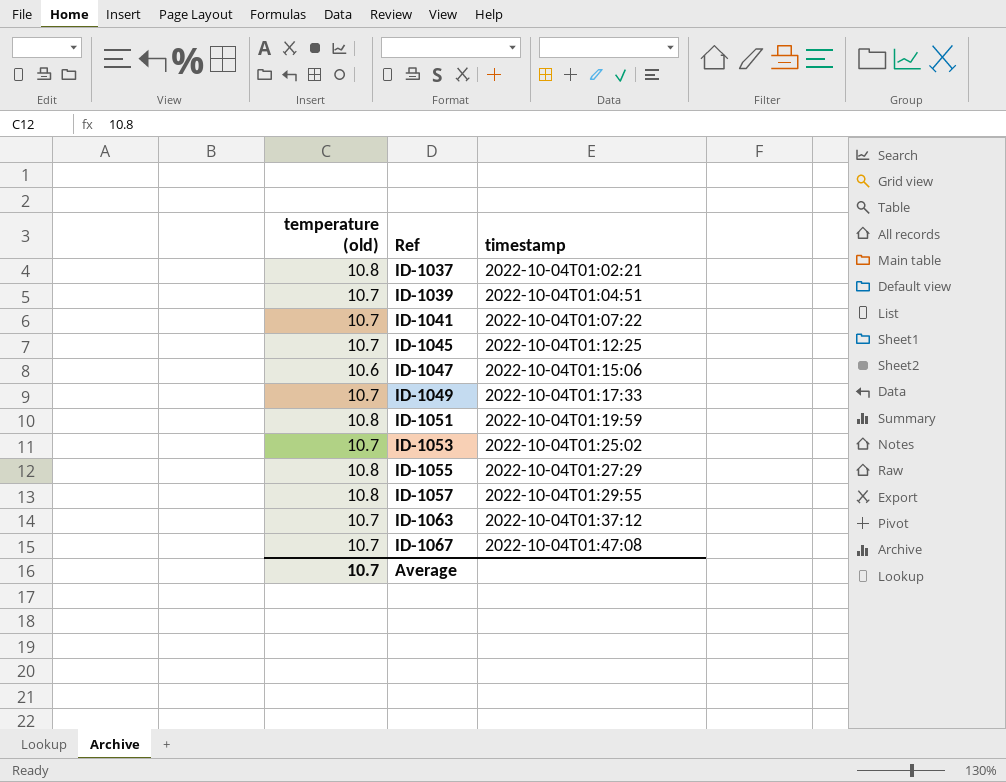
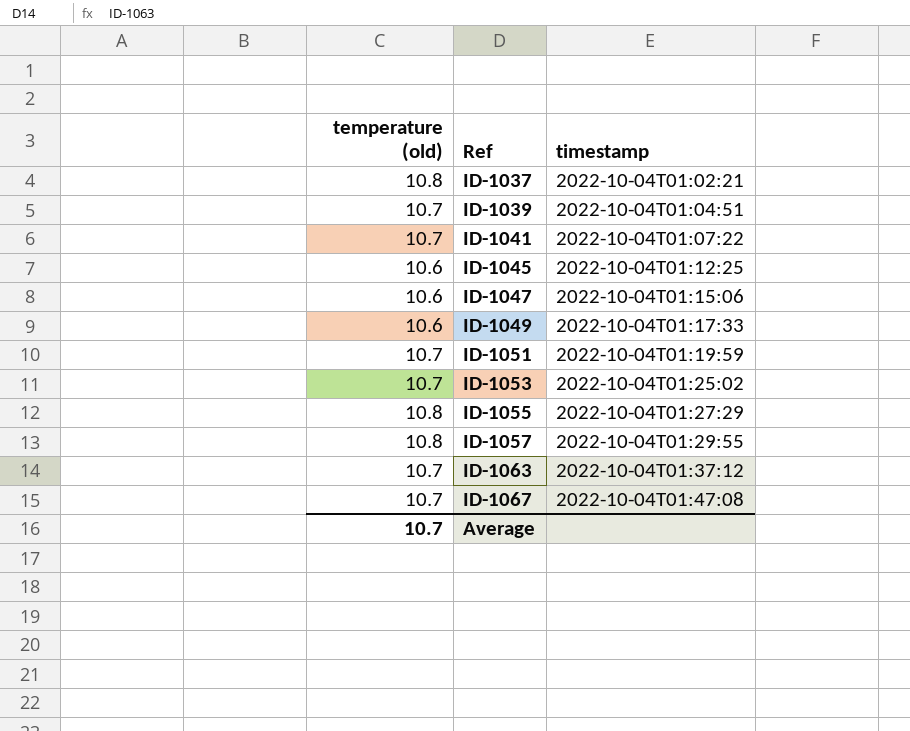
ID-1045 | temperature (old): 10.7 -> 10.6
ID-1049 | temperature (old): 10.7 -> 10.6
ID-1051 | temperature (old): 10.8 -> 10.7

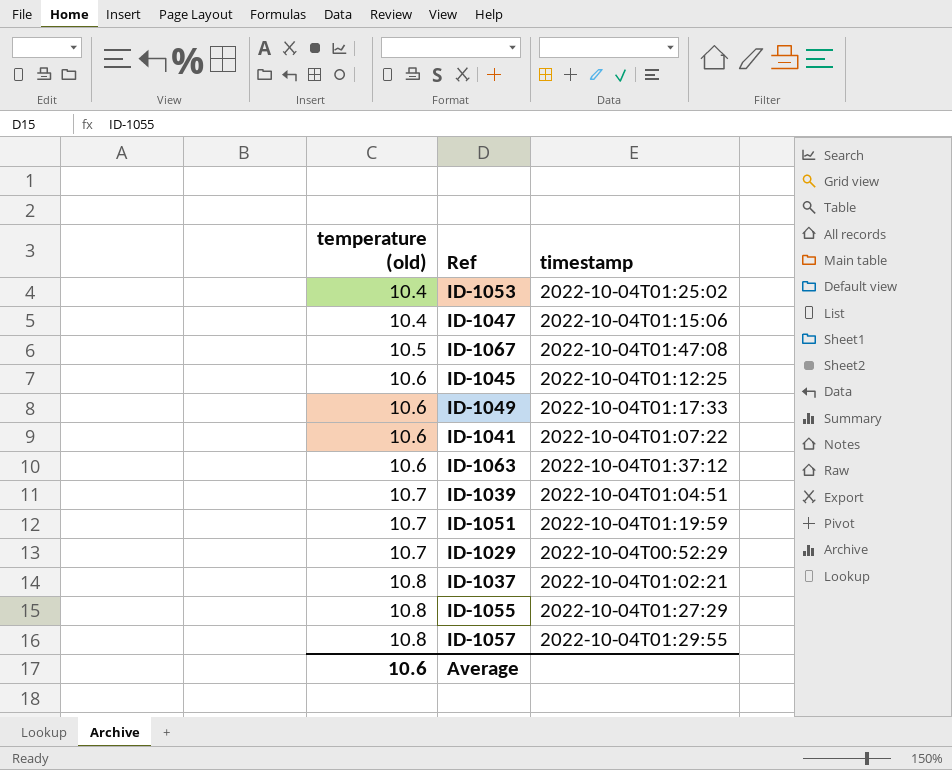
row order: Ref ascending -> temperature (old) ascending
ID-1053 | temperature (old): 10.7 -> 10.4
ID-1047 | temperature (old): 10.6 -> 10.4
ID-1067 | temperature (old): 10.7 -> 10.5
ID-1041 | temperature (old): 10.7 -> 10.6
ID-1063 | temperature (old): 10.7 -> 10.6
row ID-1029: none -> 10.7 | 2022-10-04T00:52:29
Average | temperature (old): 10.7 -> 10.6

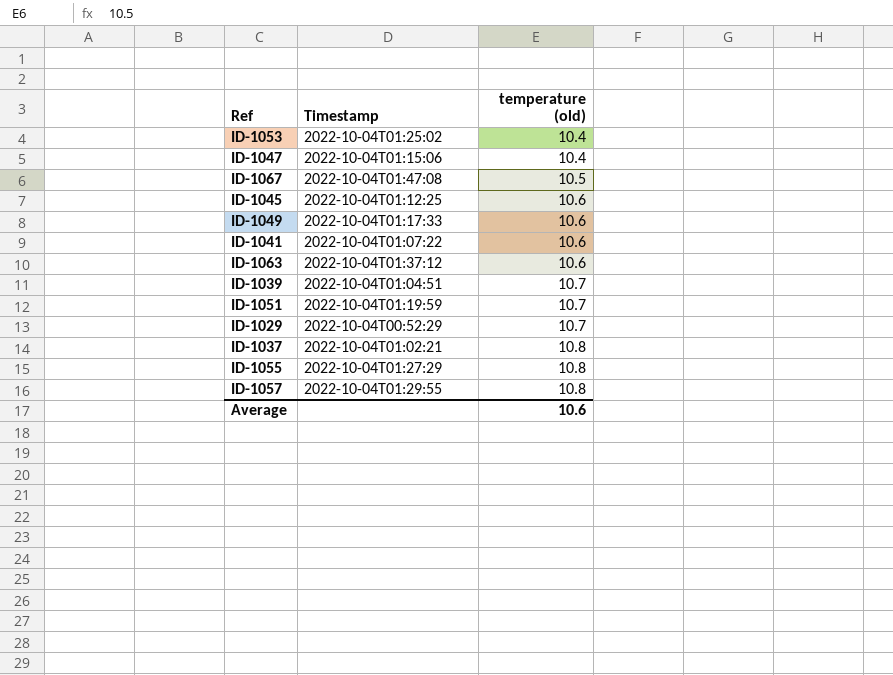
column name: timestamp -> Timestamp
column temperature (old) | position: 1 -> 3

